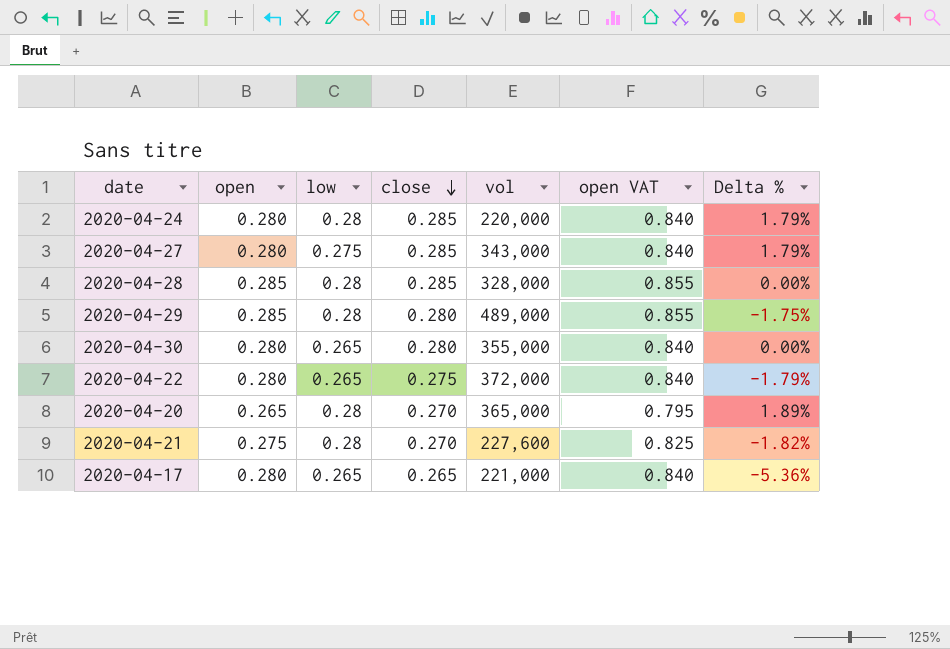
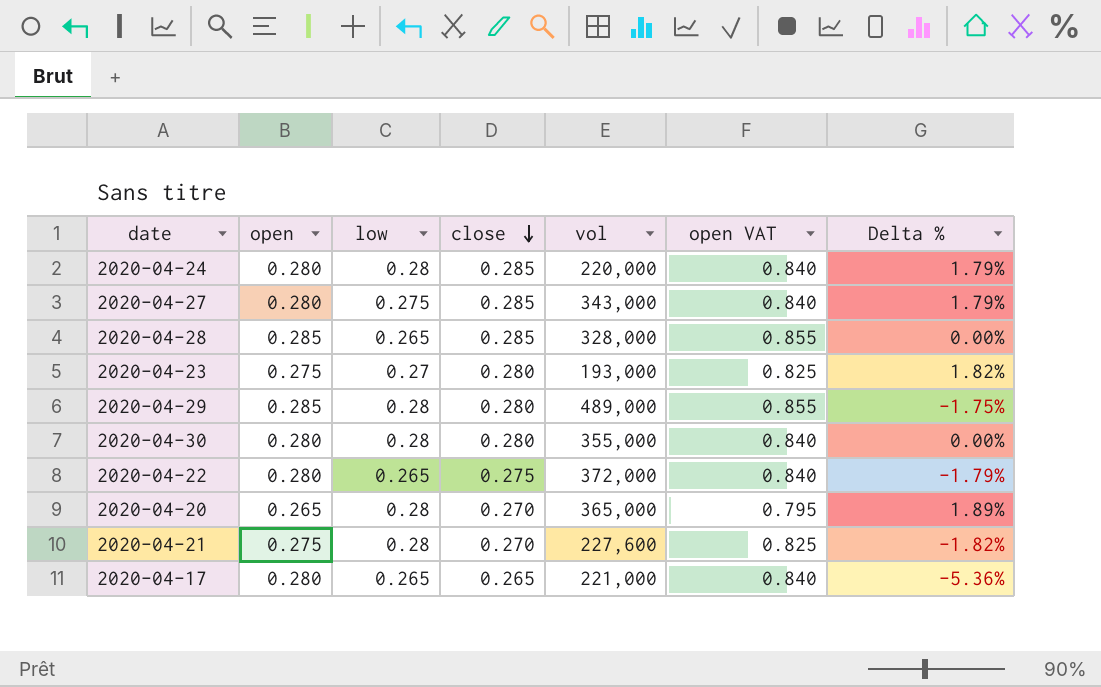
2020-04-28 | low: 0.28 -> 0.265
row 2020-04-23: none -> 0.275 | 0.27 | 0.280 | 193,000 | 0.825 | 1.82%
2020-04-30 | low: 0.265 -> 0.28

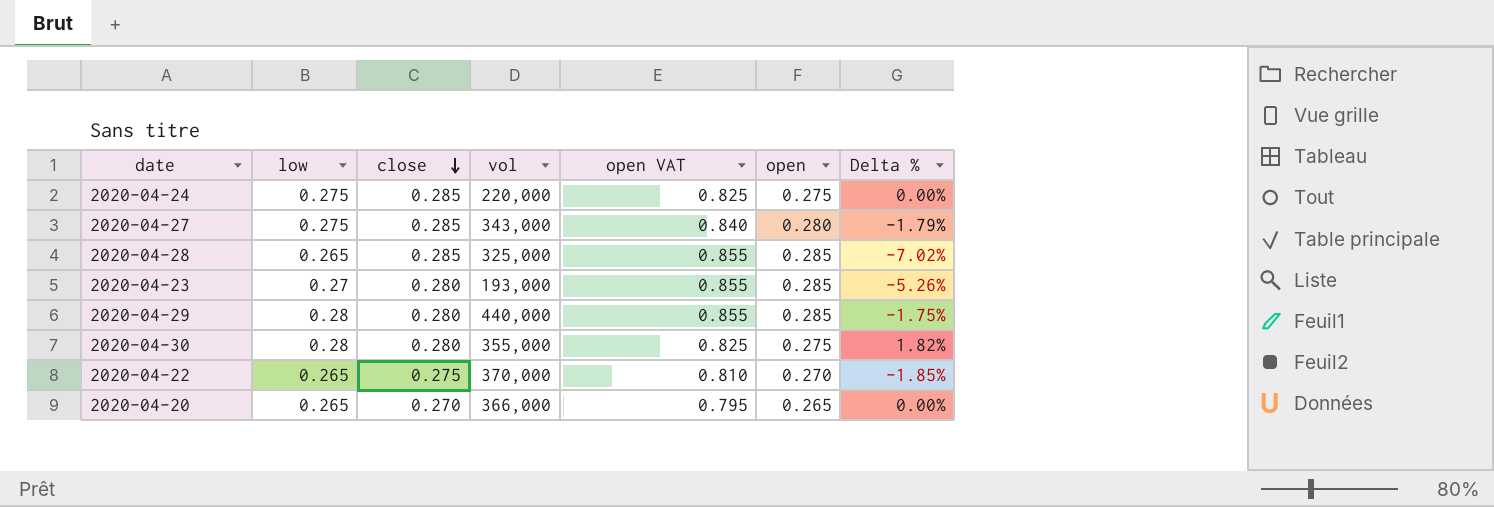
column open | position: 2 -> 6
column Delta % | formula: ([close] - [open]) / [open] -> ([low] - [open]) / [open]
row 2020-04-21: 0.275 | 0.28 | 0.270 | 227,600 | 0.825 | -1.82% -> none
row 2020-04-17: 0.280 | 0.265 | 0.265 | 221,000 | 0.840 | -5.36% -> none
2020-04-24 | low: 0.28 -> 0.275
2020-04-24 | open VAT: 0.840 -> 0.825
2020-04-24 | open: 0.280 -> 0.275
2020-04-28 | vol: 328,000 -> 325,000
2020-04-23 | open VAT: 0.825 -> 0.855
2020-04-23 | open: 0.275 -> 0.285
2020-04-29 | vol: 489,000 -> 440,000
2020-04-30 | open VAT: 0.840 -> 0.825
2020-04-30 | open: 0.280 -> 0.275
2020-04-22 | vol: 372,000 -> 370,000
2020-04-22 | open VAT: 0.840 -> 0.810
2020-04-22 | open: 0.280 -> 0.270
2020-04-20 | low: 0.28 -> 0.265
2020-04-20 | vol: 365,000 -> 366,000

